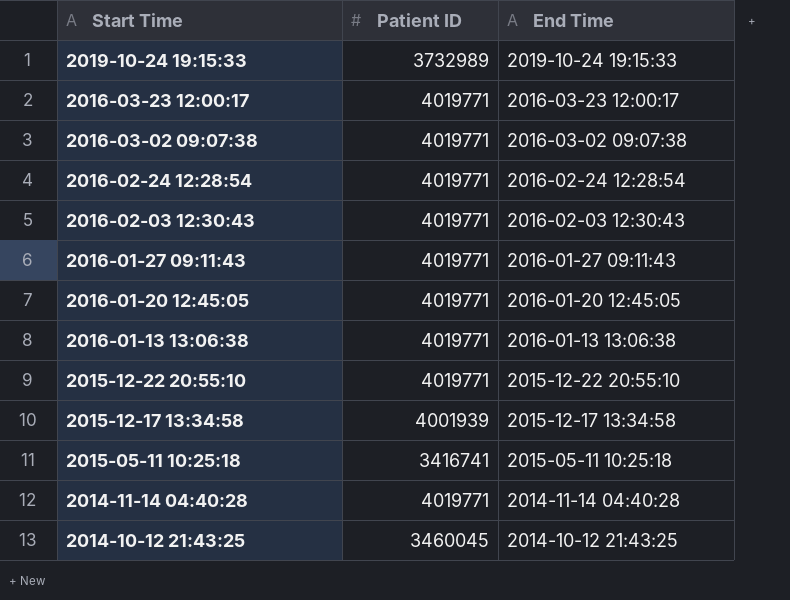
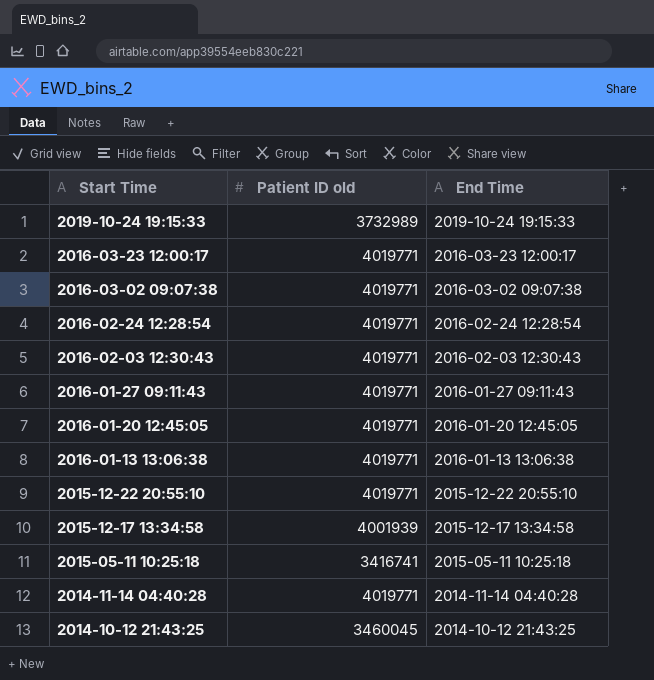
column name: Patient ID -> Patient ID old

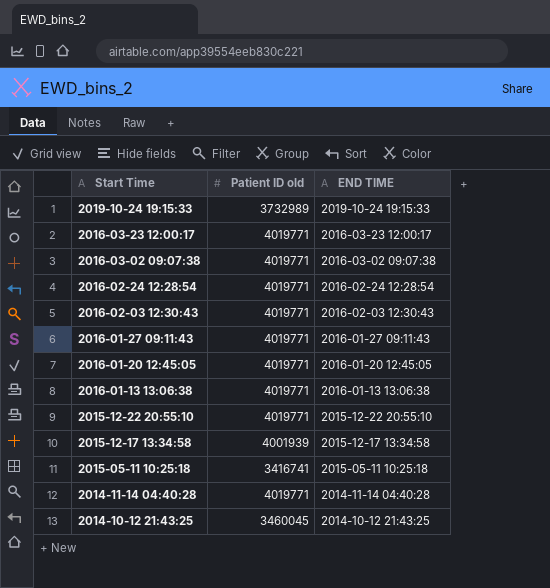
column name: End Time -> END TIME

